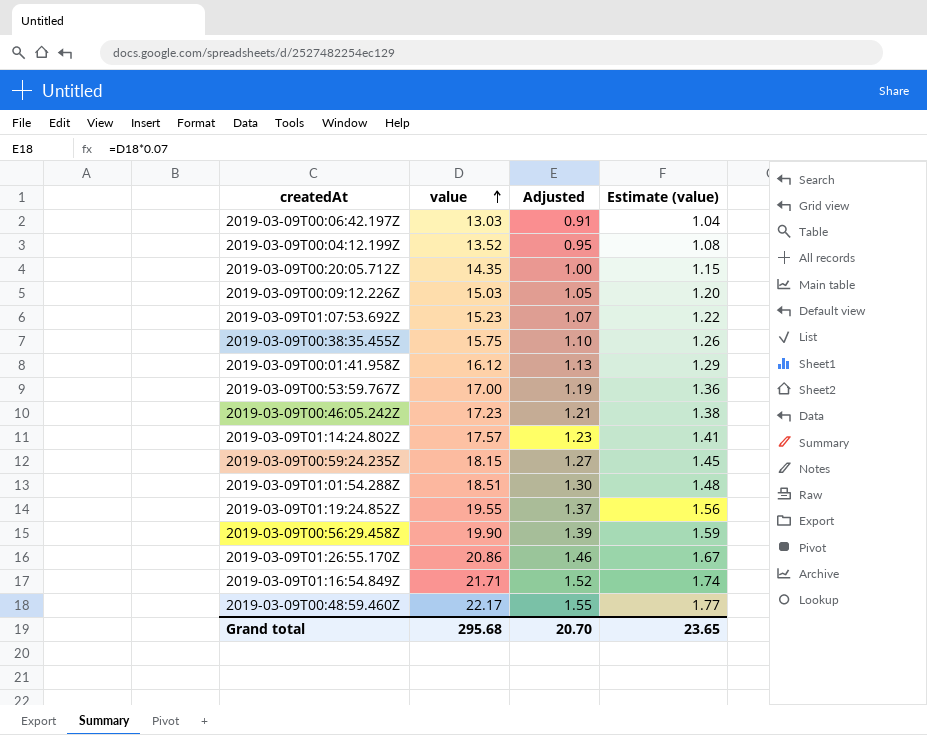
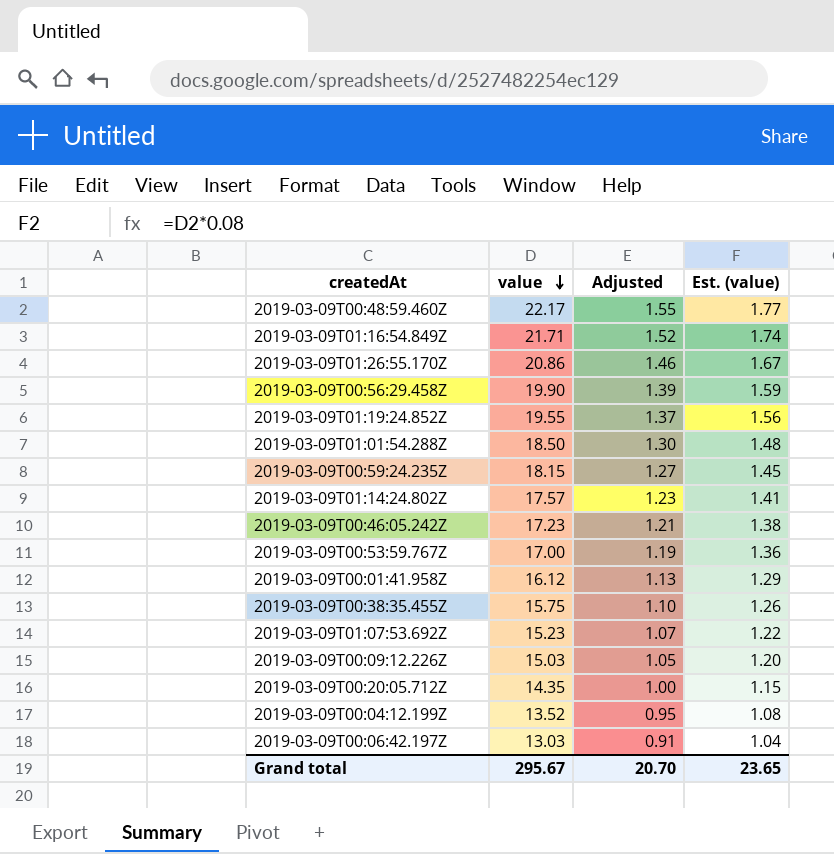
row order: value ascending -> value descending
column name: Estimate (value) -> Est. (value)
2019-03-09T01:01:54.288Z | value: 18.51 -> 18.50
Grand total | value: 295.68 -> 295.67

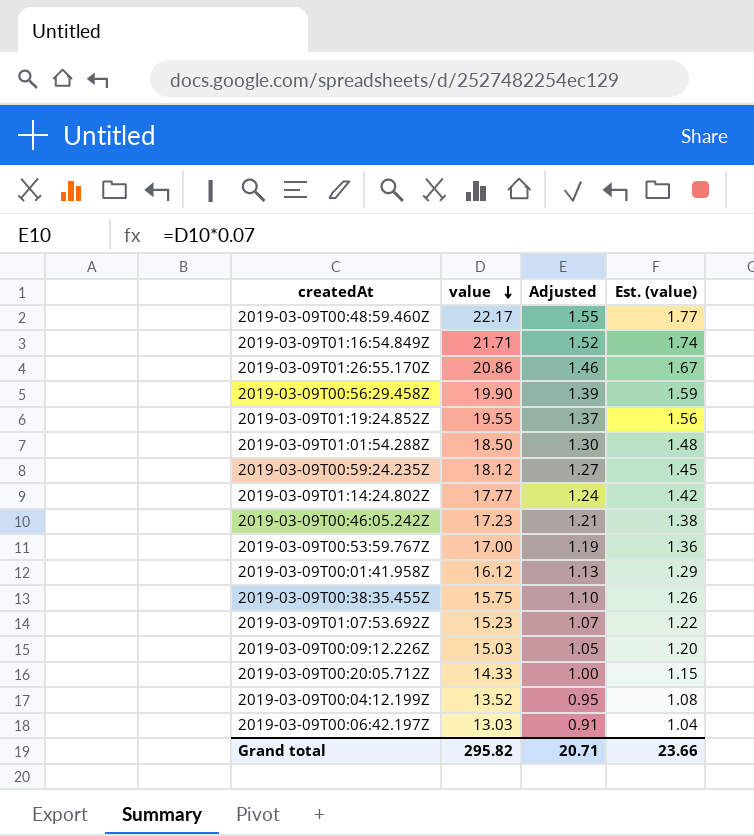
2019-03-09T00:59:24.235Z | value: 18.15 -> 18.12
2019-03-09T01:14:24.802Z | value: 17.57 -> 17.77
2019-03-09T01:14:24.802Z | Adjusted: 1.23 -> 1.24
2019-03-09T01:14:24.802Z | Est. (value): 1.41 -> 1.42
2019-03-09T00:20:05.712Z | value: 14.35 -> 14.33
Grand total | value: 295.67 -> 295.82
Grand total | Adjusted: 20.70 -> 20.71
Grand total | Est. (value): 23.65 -> 23.66

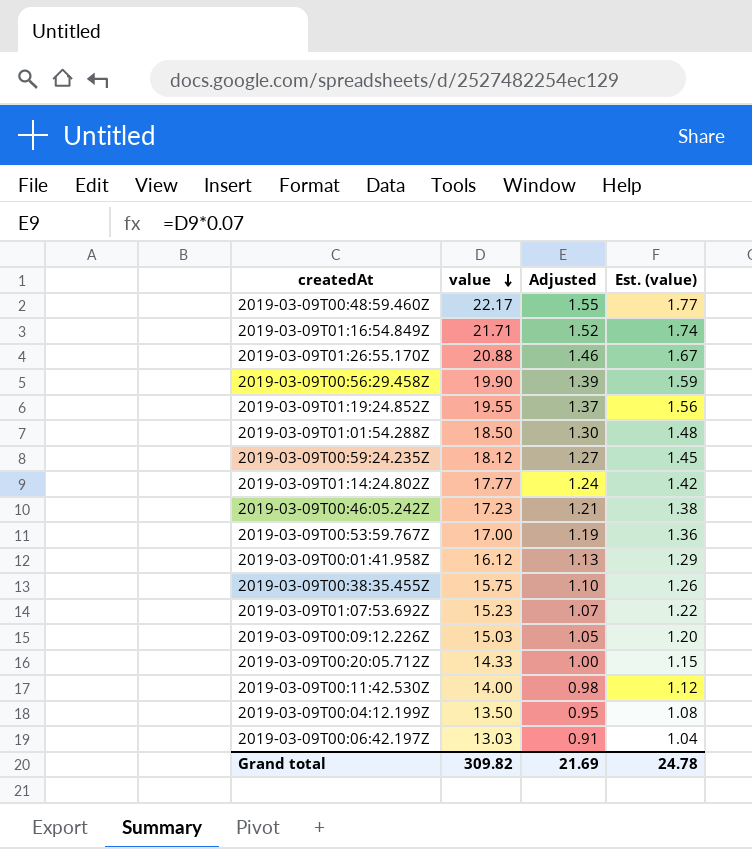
2019-03-09T01:26:55.170Z | value: 20.86 -> 20.88
row 2019-03-09T00:11:42.530Z: none -> 14.00 | 0.98 | 1.12
2019-03-09T00:04:12.199Z | value: 13.52 -> 13.50
Grand total | value: 295.82 -> 309.82
Grand total | Adjusted: 20.71 -> 21.69
Grand total | Est. (value): 23.66 -> 24.78

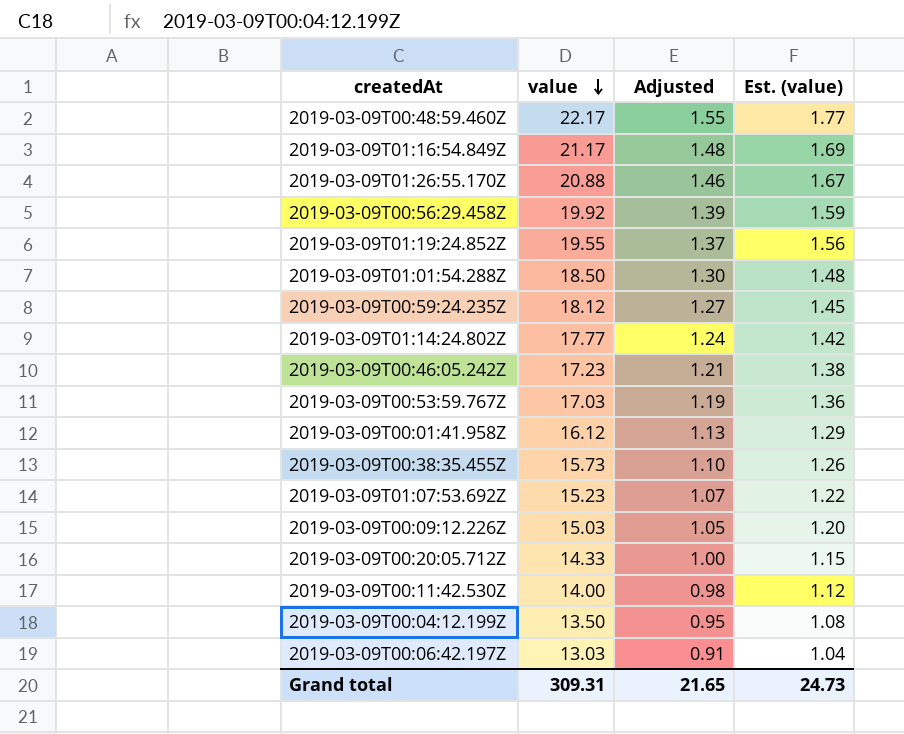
2019-03-09T01:16:54.849Z | value: 21.71 -> 21.17
2019-03-09T01:16:54.849Z | Adjusted: 1.52 -> 1.48
2019-03-09T01:16:54.849Z | Est. (value): 1.74 -> 1.69
2019-03-09T00:56:29.458Z | value: 19.90 -> 19.92
2019-03-09T00:53:59.767Z | value: 17.00 -> 17.03
2019-03-09T00:38:35.455Z | value: 15.75 -> 15.73
Grand total | value: 309.82 -> 309.31
Grand total | Adjusted: 21.69 -> 21.65
Grand total | Est. (value): 24.78 -> 24.73

